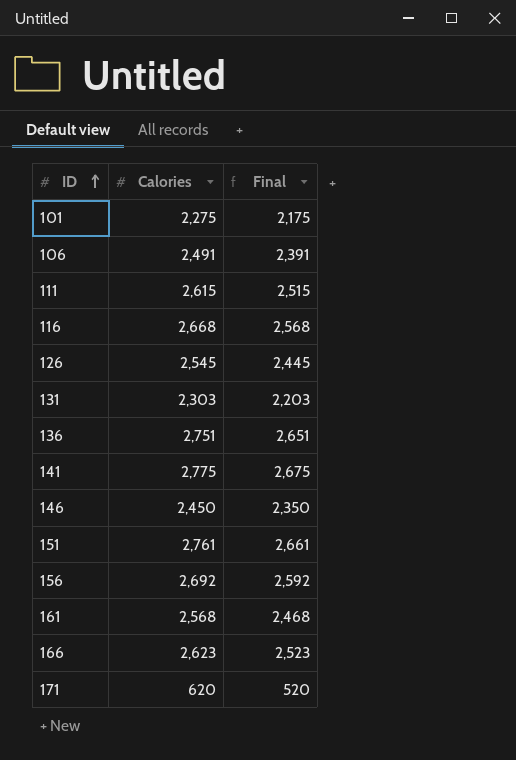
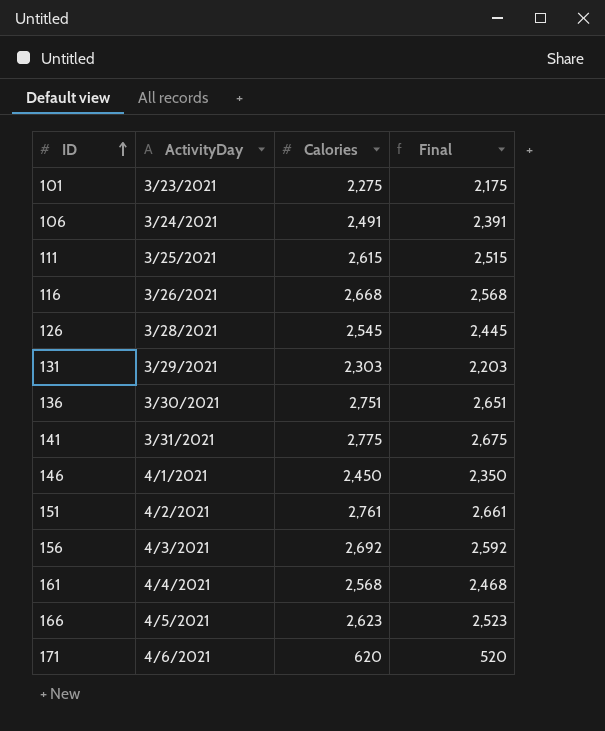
column ActivityDay | position: none -> 2

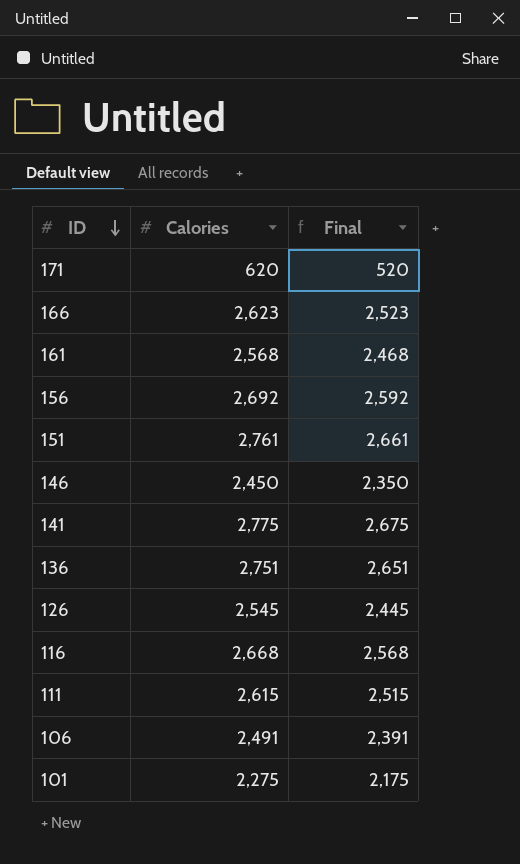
row order: ID ascending -> ID descending
column ActivityDay | position: 2 -> none
row 131: 3/29/2021 | 2,303 | 2,203 -> none

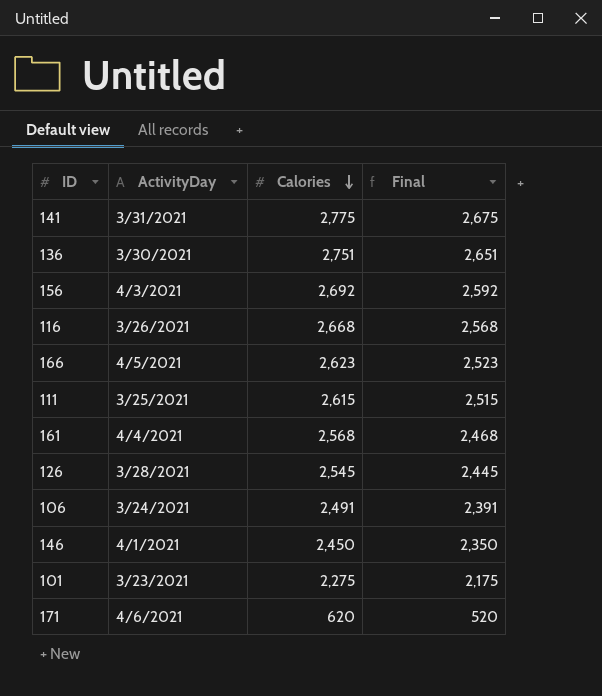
row order: ID descending -> Calories descending
column ActivityDay | position: none -> 2
row 151: 2,761 | 2,661 -> none

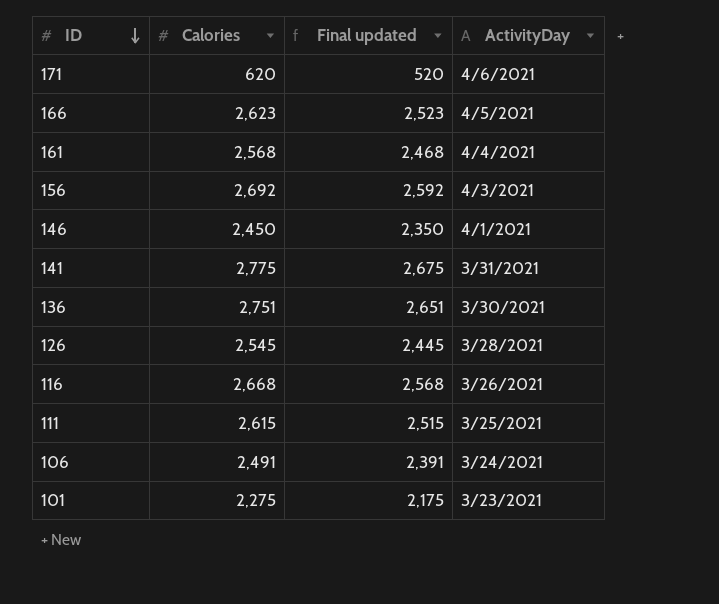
row order: Calories descending -> ID descending
column name: Final -> Final updated
column ActivityDay | position: 2 -> 4

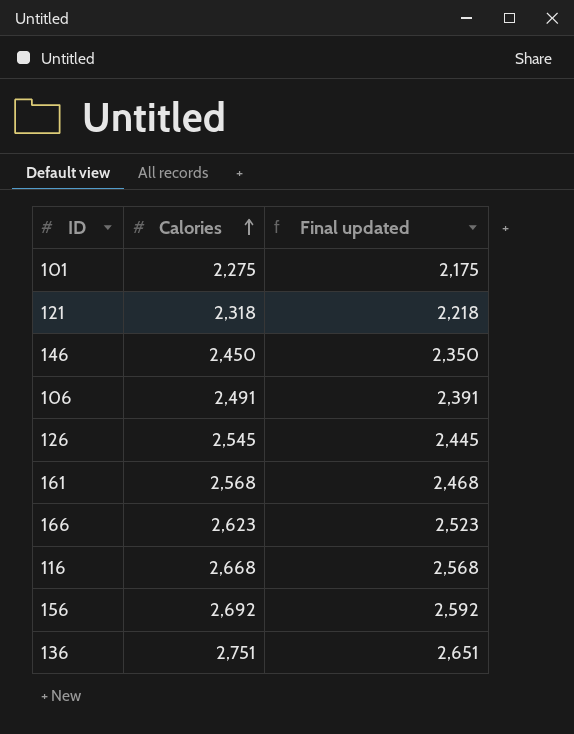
row order: ID descending -> Calories ascending
column ActivityDay | position: 4 -> none
row 171: 620 | 520 | 4/6/2021 -> none
row 141: 2,775 | 2,675 | 3/31/2021 -> none
row 111: 2,615 | 2,515 | 3/25/2021 -> none
row 121: none -> 2,318 | 2,218

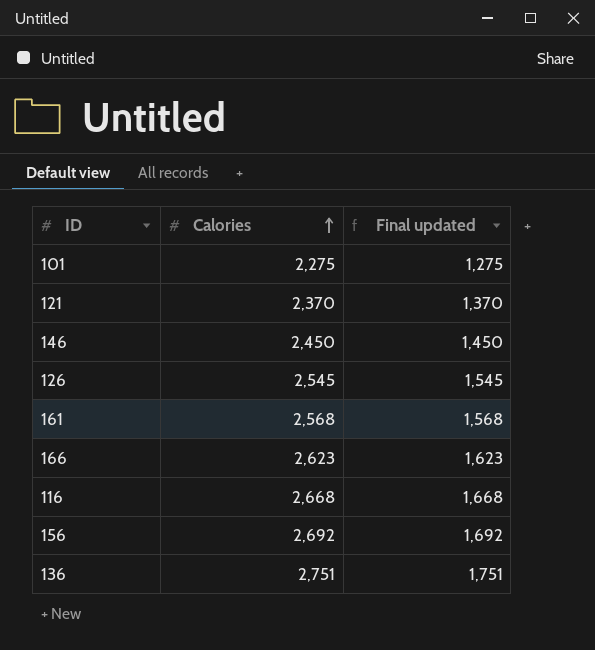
column Final updated | formula: [Calories] - 100 -> [Calories] - 1000
row 106: 2,491 | 2,391 -> none
121 | Calories: 2,318 -> 2,370

